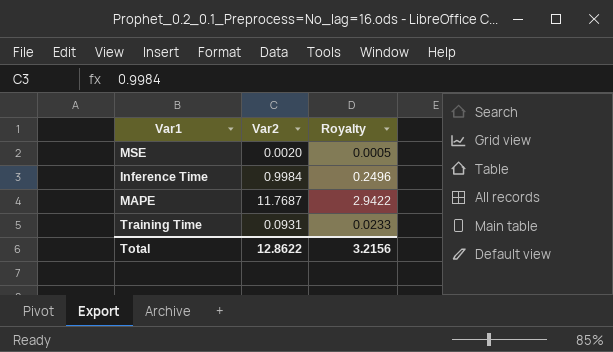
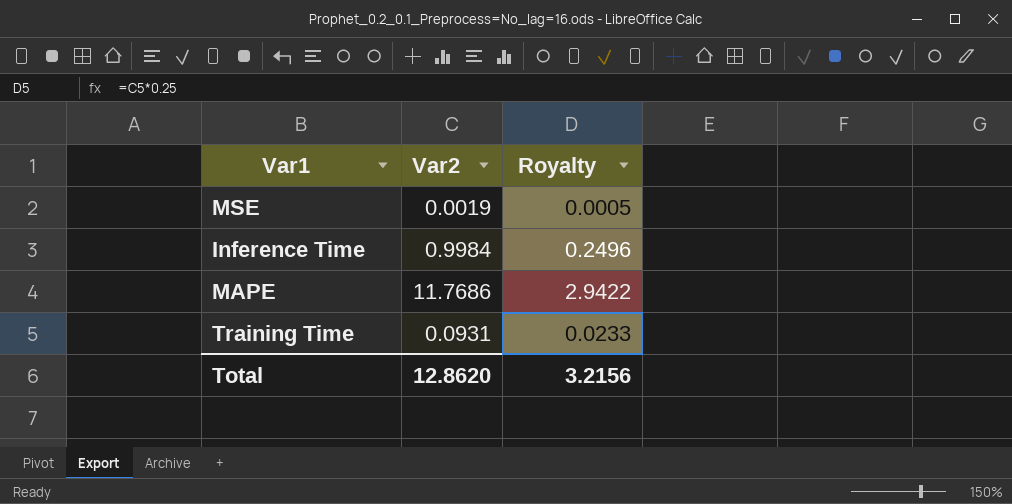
MSE | Var2: 0.0020 -> 0.0019
MAPE | Var2: 11.7687 -> 11.7686
Total | Var2: 12.8622 -> 12.8620

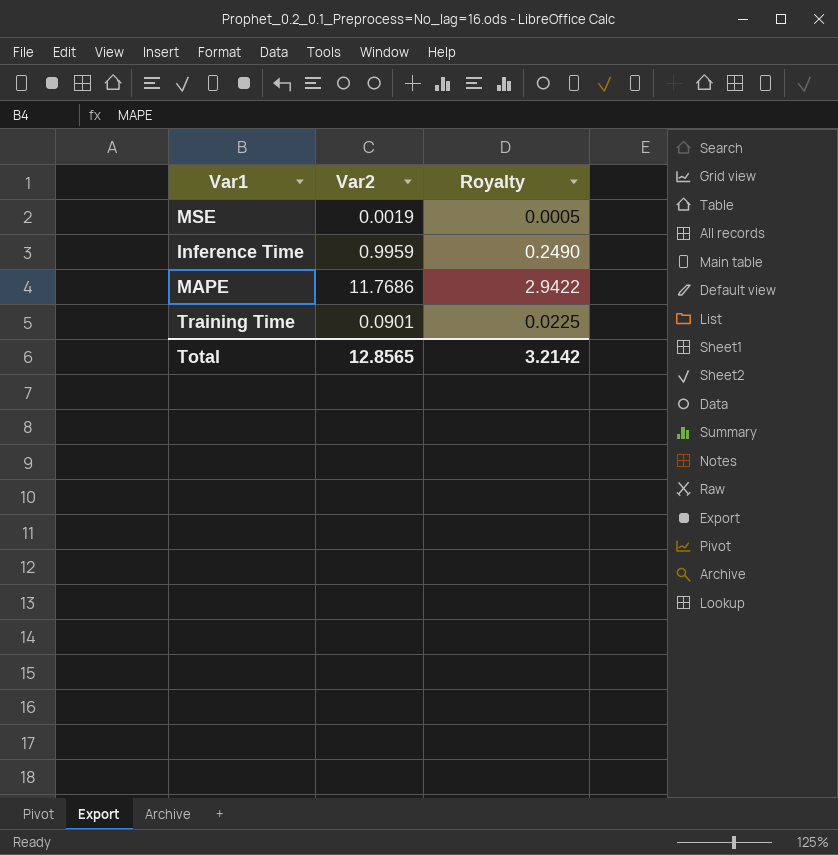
Inference Time | Var2: 0.9984 -> 0.9959
Inference Time | Royalty: 0.2496 -> 0.2490
Training Time | Var2: 0.0931 -> 0.0901
Training Time | Royalty: 0.0233 -> 0.0225
Total | Var2: 12.8620 -> 12.8565
Total | Royalty: 3.2156 -> 3.2142

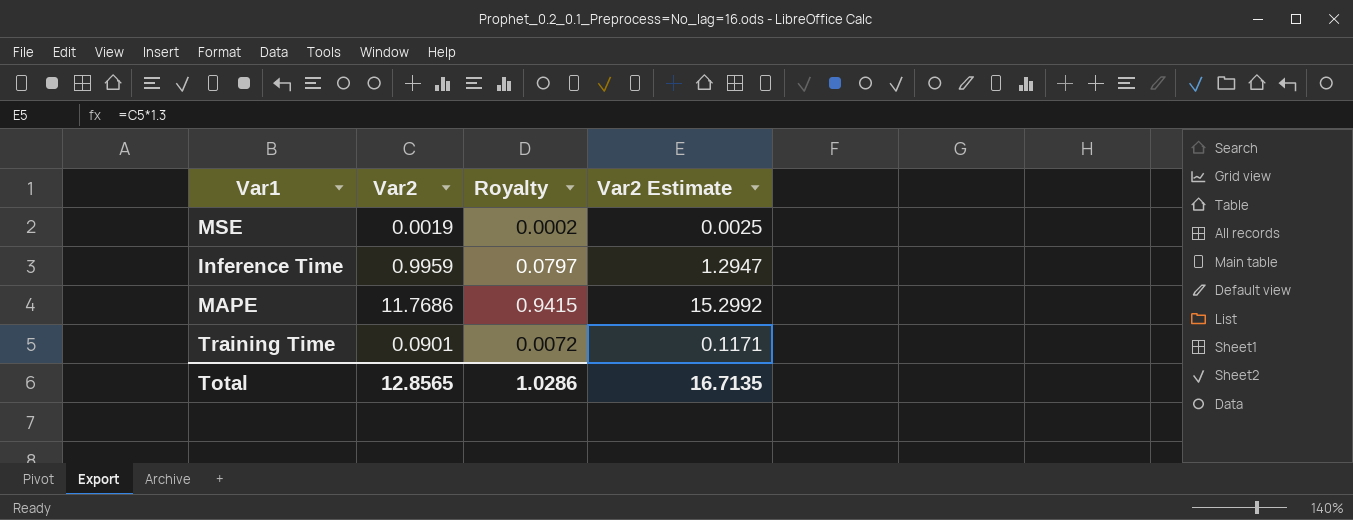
column Royalty | formula: [Var2] * 0.25 -> [Var2] * 0.08
column Var2 Estimate | formula: none -> [Var2] * 1.3
Total | Royalty: 3.2142 -> 1.0286

